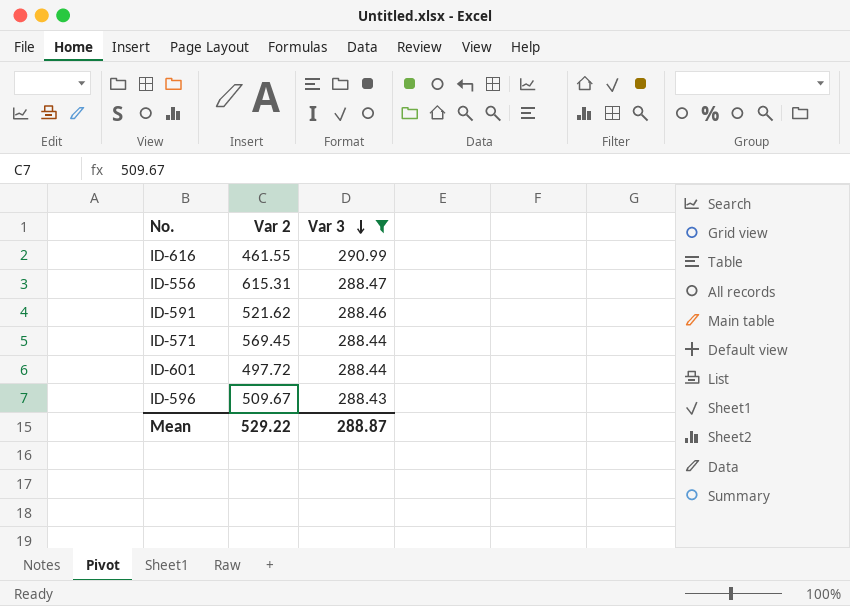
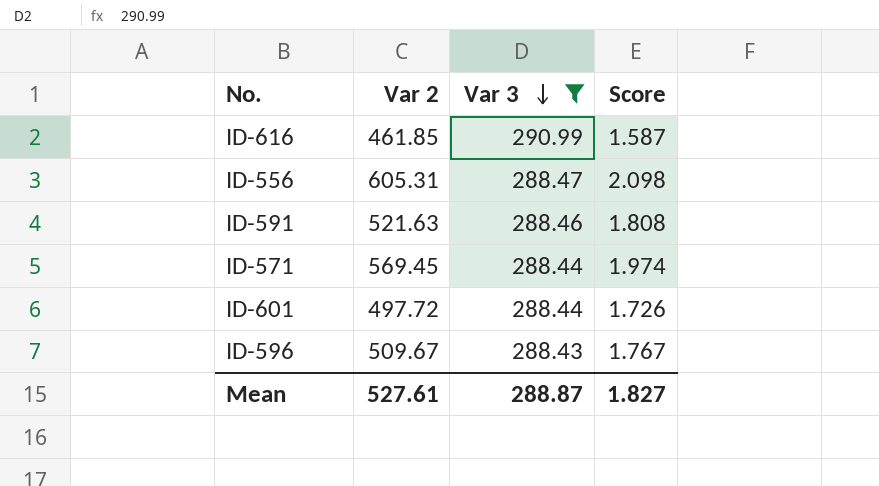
column Score | formula: none -> [Var 2] / [Var 3]
ID-616 | Var 2: 461.55 -> 461.85
ID-556 | Var 2: 615.31 -> 605.31
ID-591 | Var 2: 521.62 -> 521.63
Mean | Var 2: 529.22 -> 527.61

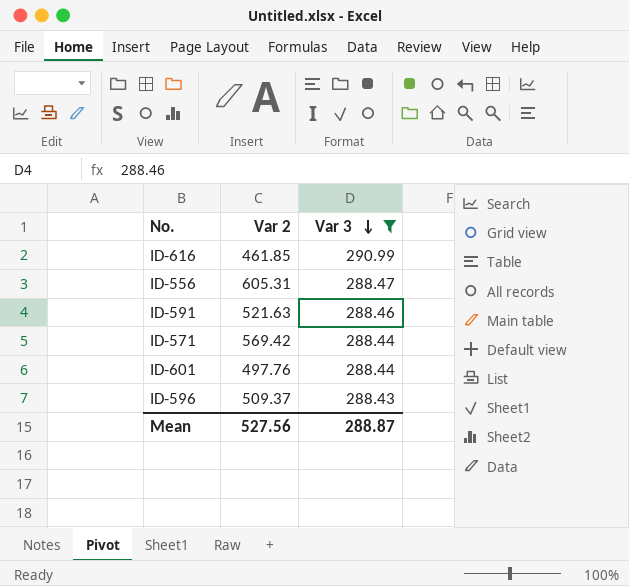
column Score | formula: [Var 2] / [Var 3] -> none
ID-571 | Var 2: 569.45 -> 569.42
ID-601 | Var 2: 497.72 -> 497.76
ID-596 | Var 2: 509.67 -> 509.37
Mean | Var 2: 527.61 -> 527.56

